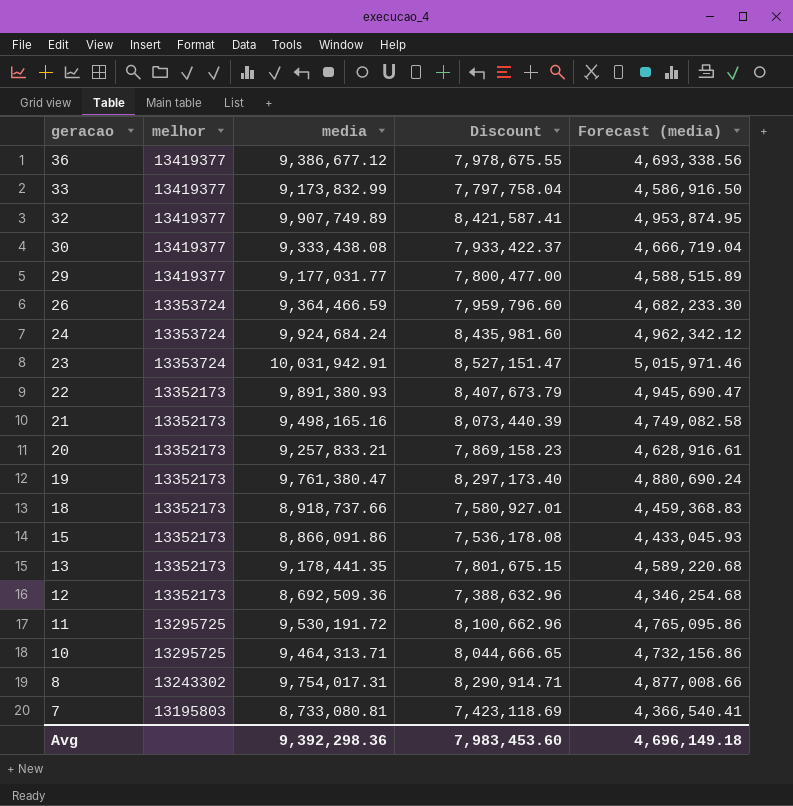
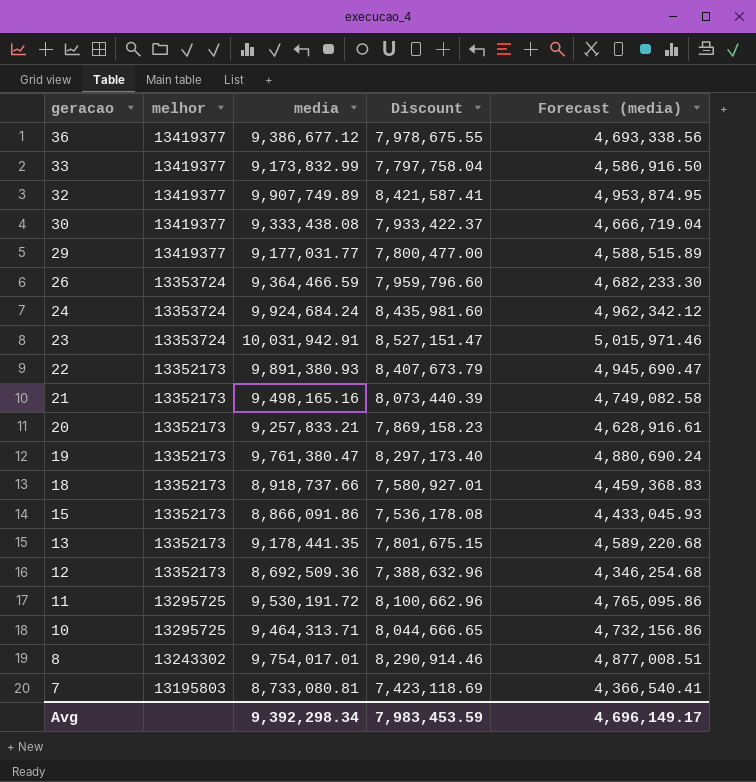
8 | media: 9,754,017.31 -> 9,754,017.01
8 | Discount: 8,290,914.71 -> 8,290,914.46
8 | Forecast (media): 4,877,008.66 -> 4,877,008.51
Avg | media: 9,392,298.36 -> 9,392,298.34
Avg | Discount: 7,983,453.60 -> 7,983,453.59
Avg | Forecast (media): 4,696,149.18 -> 4,696,149.17

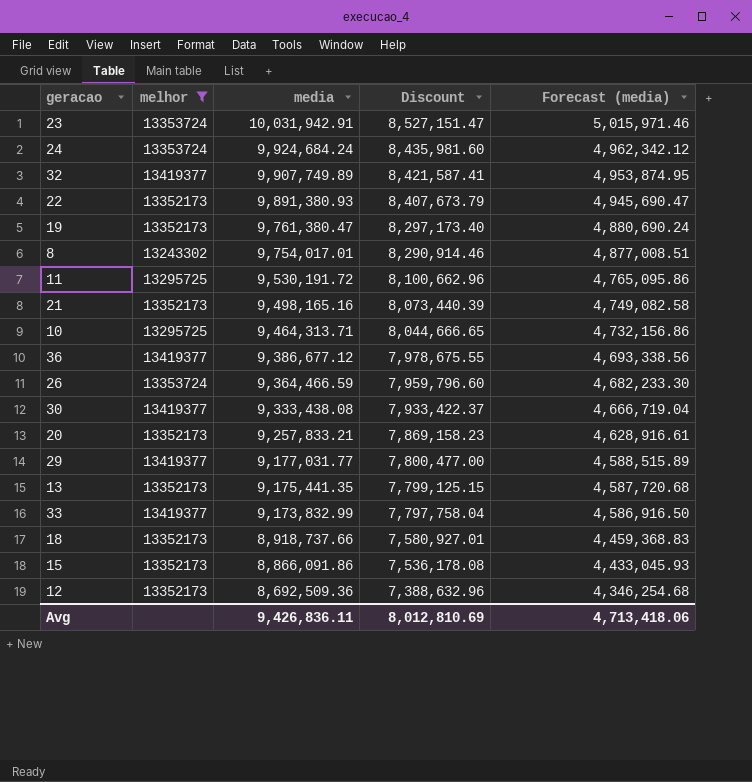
filter: none -> melhor != 13195803
row order: geracao descending -> media descending
13 | media: 9,178,441.35 -> 9,175,441.35
13 | Discount: 7,801,675.15 -> 7,799,125.15
13 | Forecast (media): 4,589,220.68 -> 4,587,720.68
Avg | media: 9,392,298.34 -> 9,426,836.11
Avg | Discount: 7,983,453.59 -> 8,012,810.69
Avg | Forecast (media): 4,696,149.17 -> 4,713,418.06

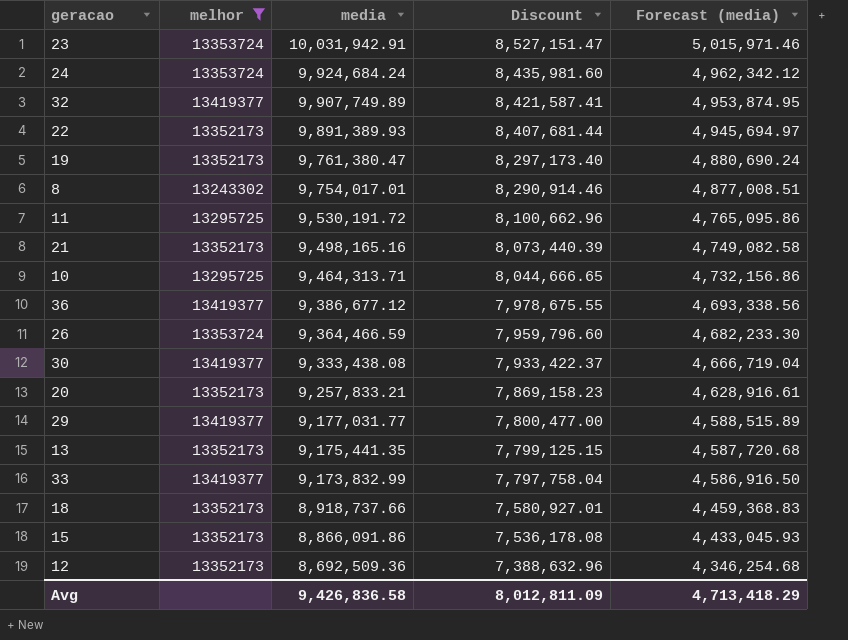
22 | media: 9,891,380.93 -> 9,891,389.93
22 | Discount: 8,407,673.79 -> 8,407,681.44
22 | Forecast (media): 4,945,690.47 -> 4,945,694.97
Avg | media: 9,426,836.11 -> 9,426,836.58
Avg | Discount: 8,012,810.69 -> 8,012,811.09
Avg | Forecast (media): 4,713,418.06 -> 4,713,418.29

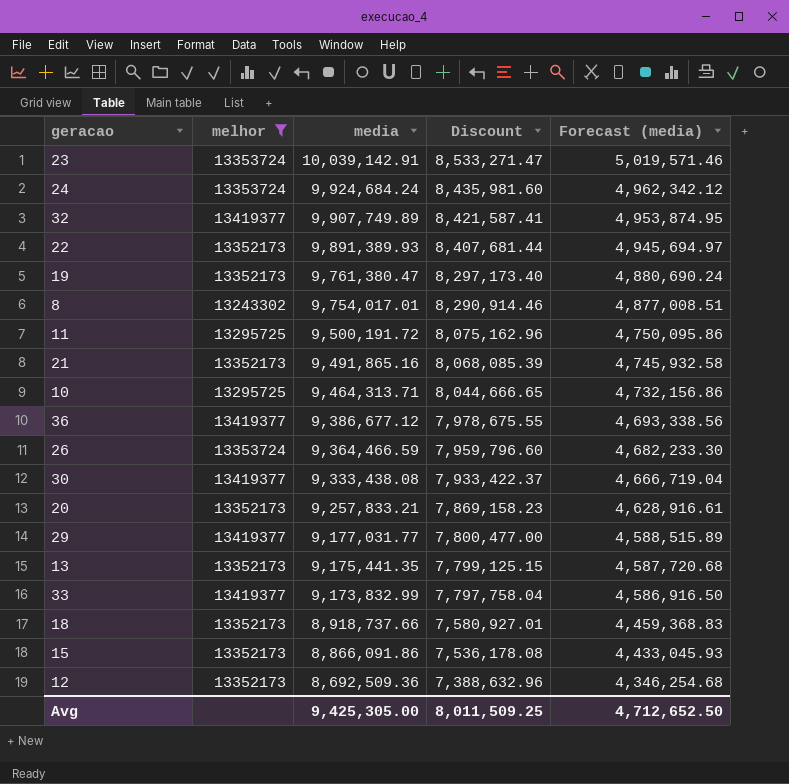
23 | media: 10,031,942.91 -> 10,039,142.91
23 | Discount: 8,527,151.47 -> 8,533,271.47
23 | Forecast (media): 5,015,971.46 -> 5,019,571.46
11 | media: 9,530,191.72 -> 9,500,191.72
11 | Discount: 8,100,662.96 -> 8,075,162.96
11 | Forecast (media): 4,765,095.86 -> 4,750,095.86
21 | media: 9,498,165.16 -> 9,491,865.16
21 | Discount: 8,073,440.39 -> 8,068,085.39
21 | Forecast (media): 4,749,082.58 -> 4,745,932.58
Avg | media: 9,426,836.58 -> 9,425,305.00
Avg | Discount: 8,012,811.09 -> 8,011,509.25
Avg | Forecast (media): 4,713,418.29 -> 4,712,652.50

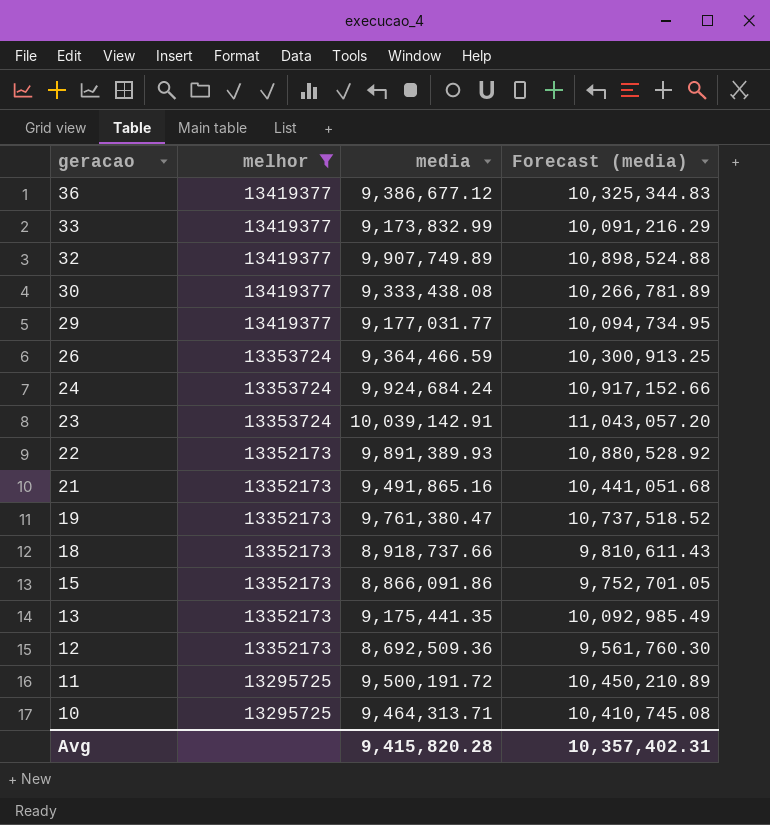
row order: media descending -> geracao descending
column Discount | formula: [media] * 0.85 -> none
column Forecast (media) | formula: [media] * 0.5 -> [media] * 1.1
row 8: 13243302 | 9,754,017.01 | 8,290,914.46 | 4,877,008.51 -> none
row 20: 13352173 | 9,257,833.21 | 7,869,158.23 | 4,628,916.61 -> none
Avg | media: 9,425,305.00 -> 9,415,820.28
Avg | Forecast (media): 4,712,652.50 -> 10,357,402.31

